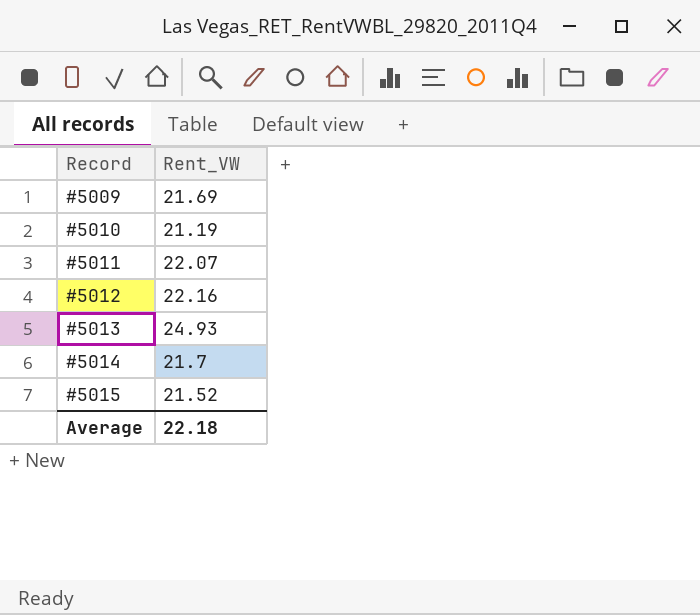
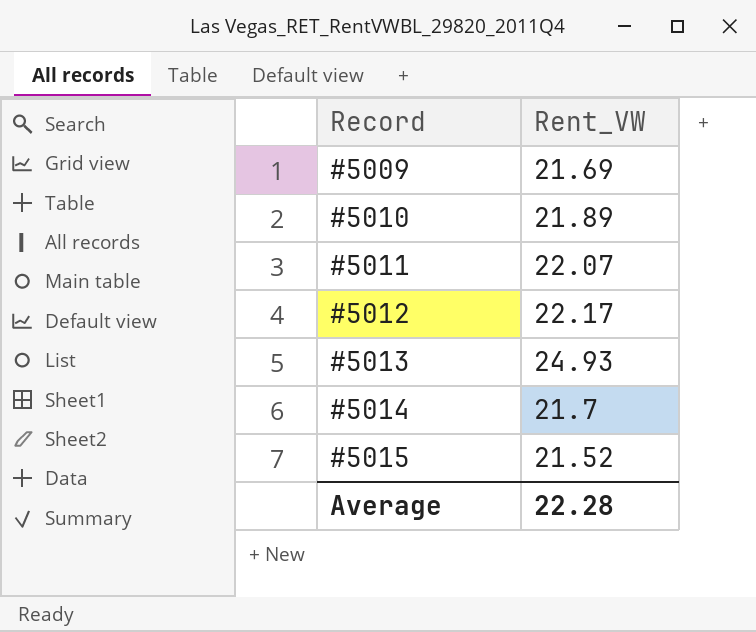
#5010 | Rent_VW: 21.19 -> 21.89
#5012 | Rent_VW: 22.16 -> 22.17
Average | Rent_VW: 22.18 -> 22.28

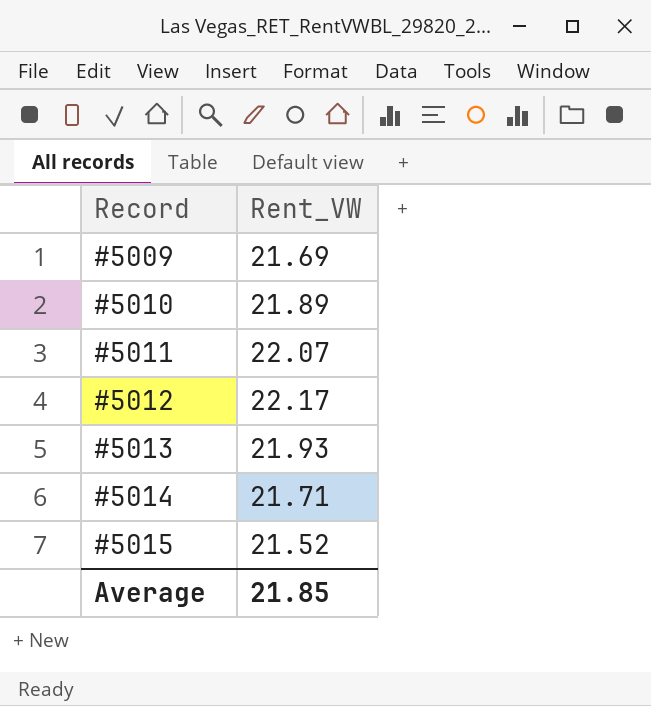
#5013 | Rent_VW: 24.93 -> 21.93
#5014 | Rent_VW: 21.7 -> 21.71
Average | Rent_VW: 22.28 -> 21.85

